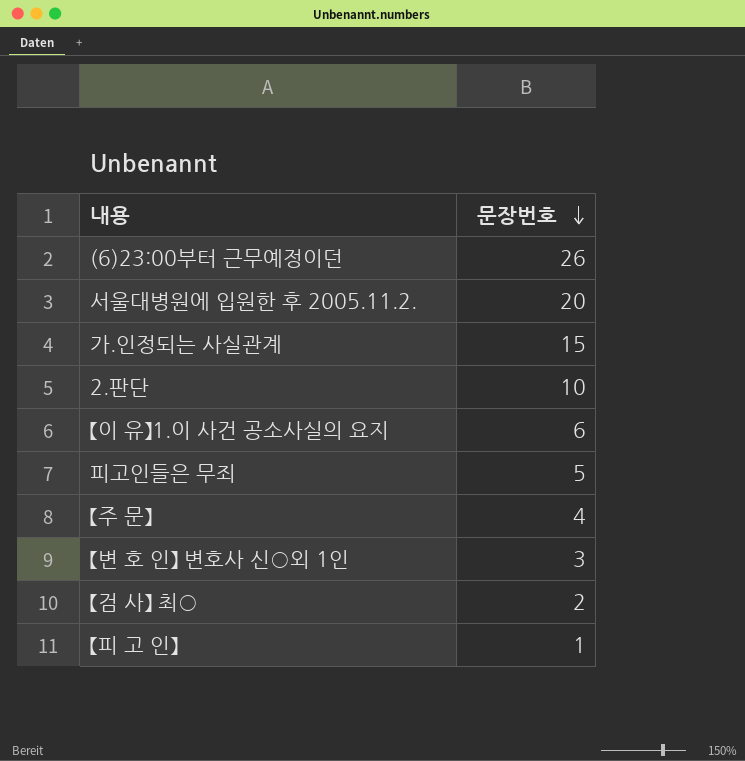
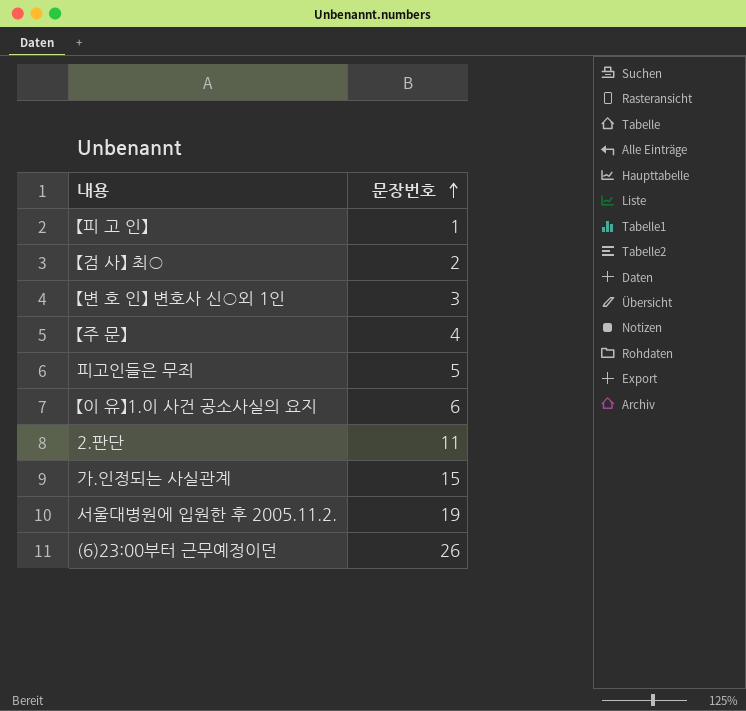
row order: 문장번호 descending -> 문장번호 ascending
2.판단 | 문장번호: 10 -> 11
서울대병원에 입원한 후 2005.11.2. | 문장번호: 20 -> 19

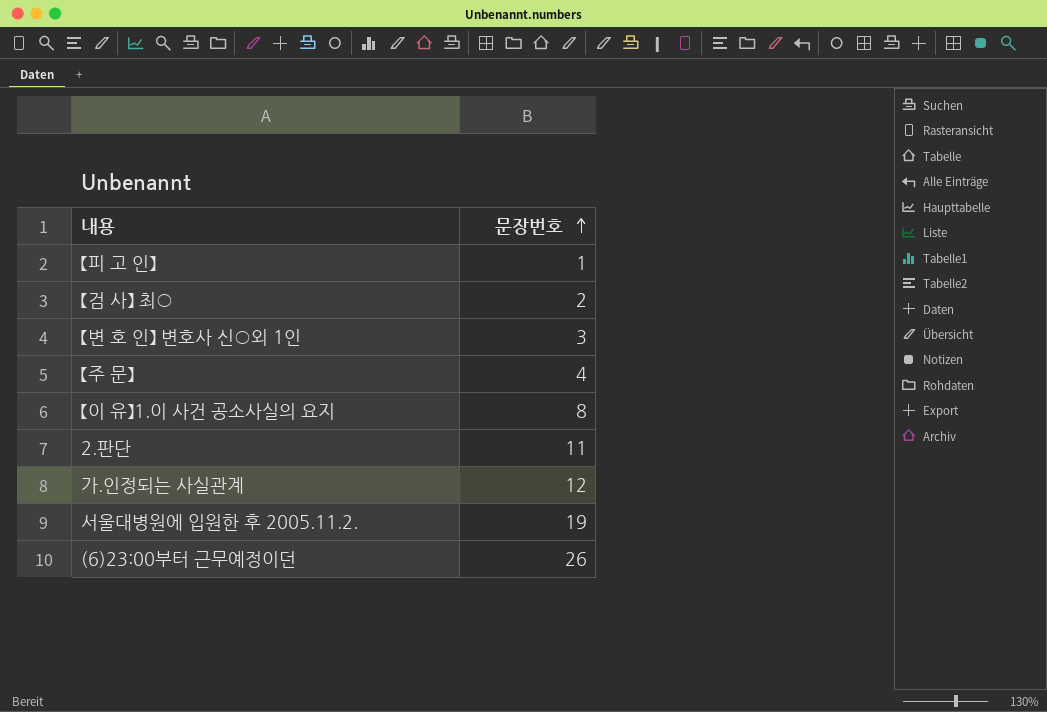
row 피고인들은 무죄: 5 -> none
【이 유】1.이 사건 공소사실의 요지 | 문장번호: 6 -> 8
가.인정되는 사실관계 | 문장번호: 15 -> 12

